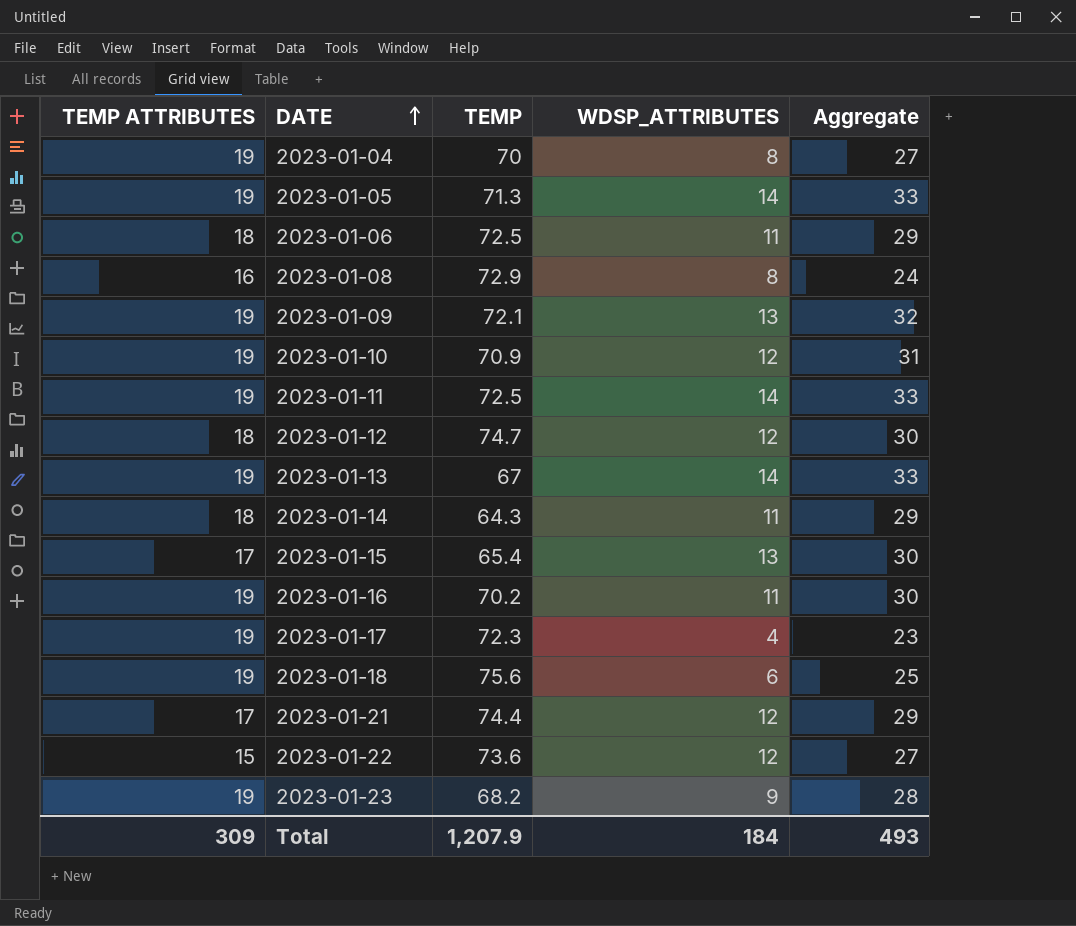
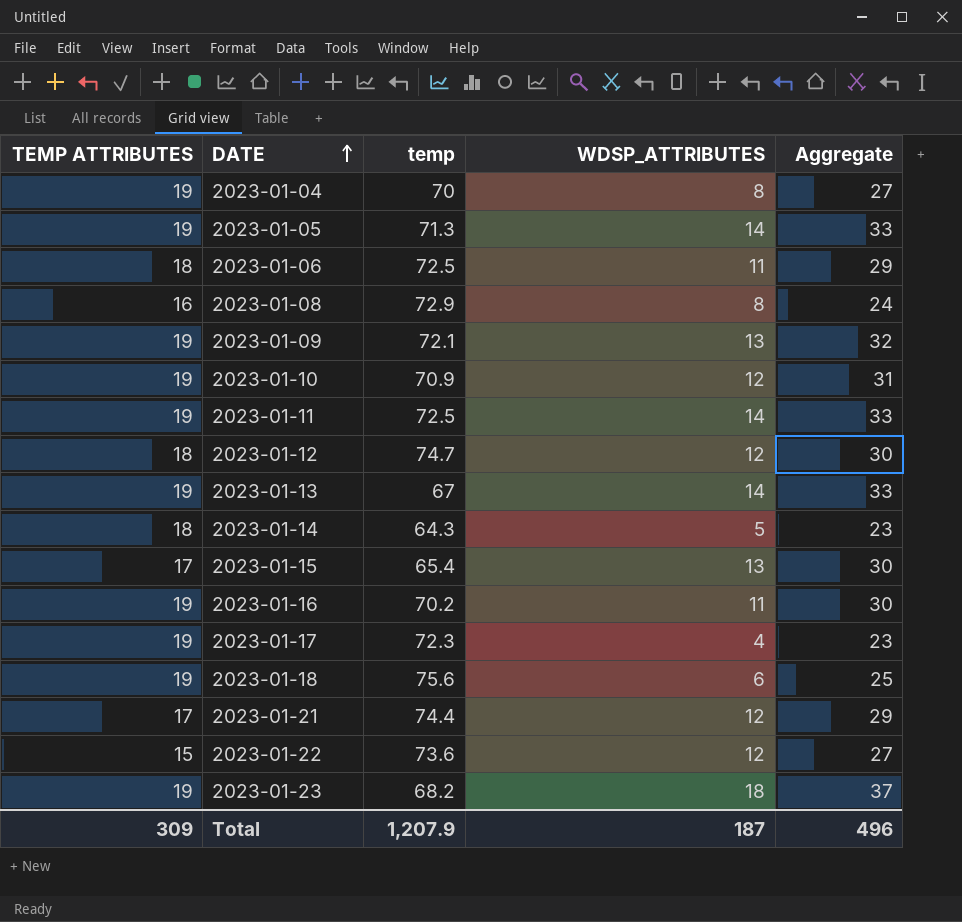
column name: TEMP -> temp
2023-01-14 | WDSP_ATTRIBUTES: 11 -> 5
2023-01-14 | Aggregate: 29 -> 23
2023-01-23 | WDSP_ATTRIBUTES: 9 -> 18
2023-01-23 | Aggregate: 28 -> 37
Total | WDSP_ATTRIBUTES: 184 -> 187
Total | Aggregate: 493 -> 496

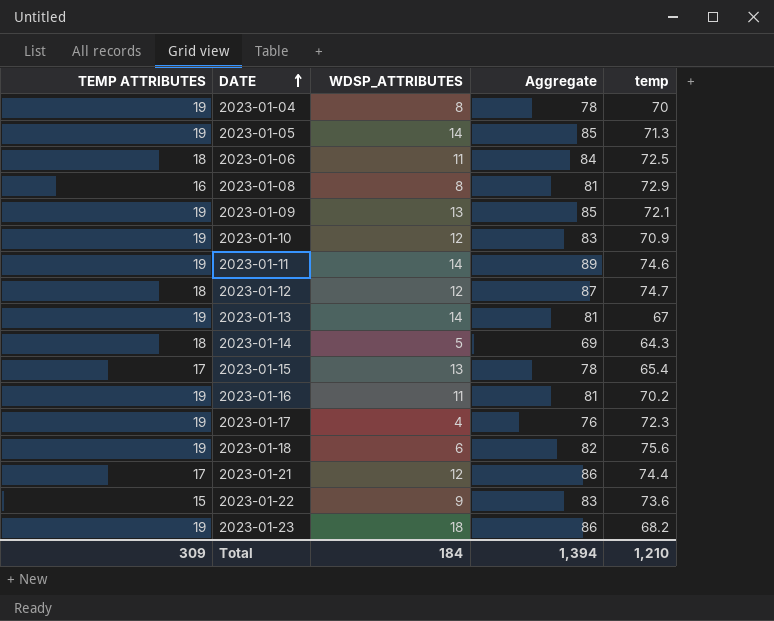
column Aggregate | formula: [TEMP ATTRIBUTES] + [WDSP_ATTRIBUTES] -> [WDSP_ATTRIBUTES] + [temp]
column temp | position: 3 -> 5
2023-01-11 | temp: 72.5 -> 74.6
2023-01-22 | WDSP_ATTRIBUTES: 12 -> 9
Total | WDSP_ATTRIBUTES: 187 -> 184
Total | Aggregate: 496 -> 1,394
Total | temp: 1,207.9 -> 1,210

